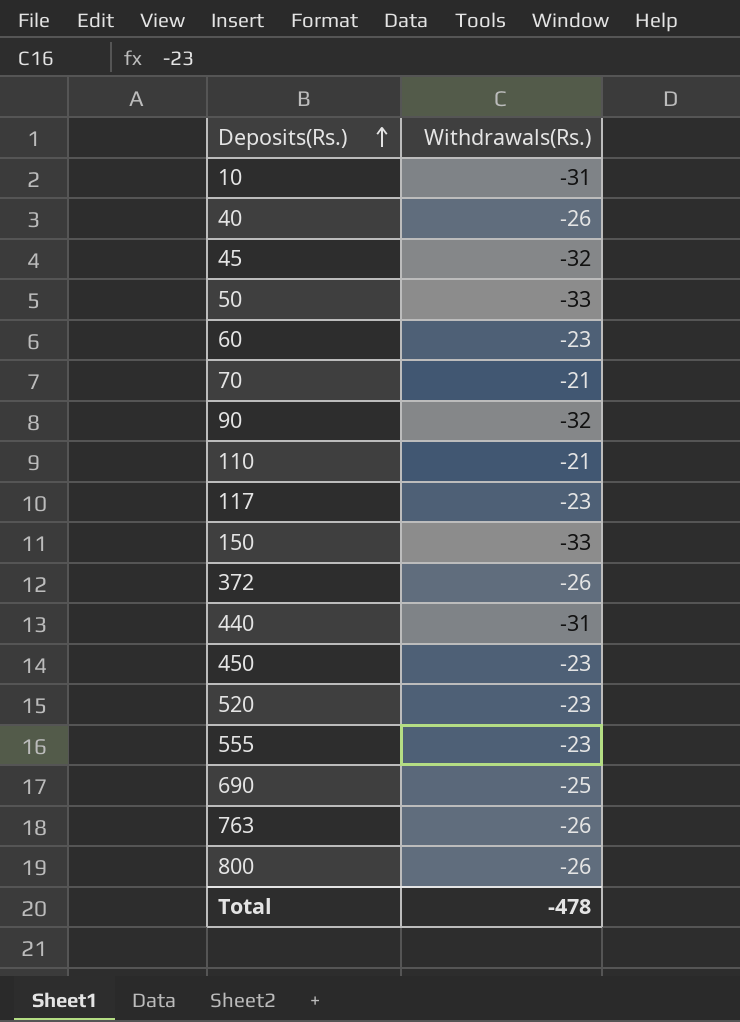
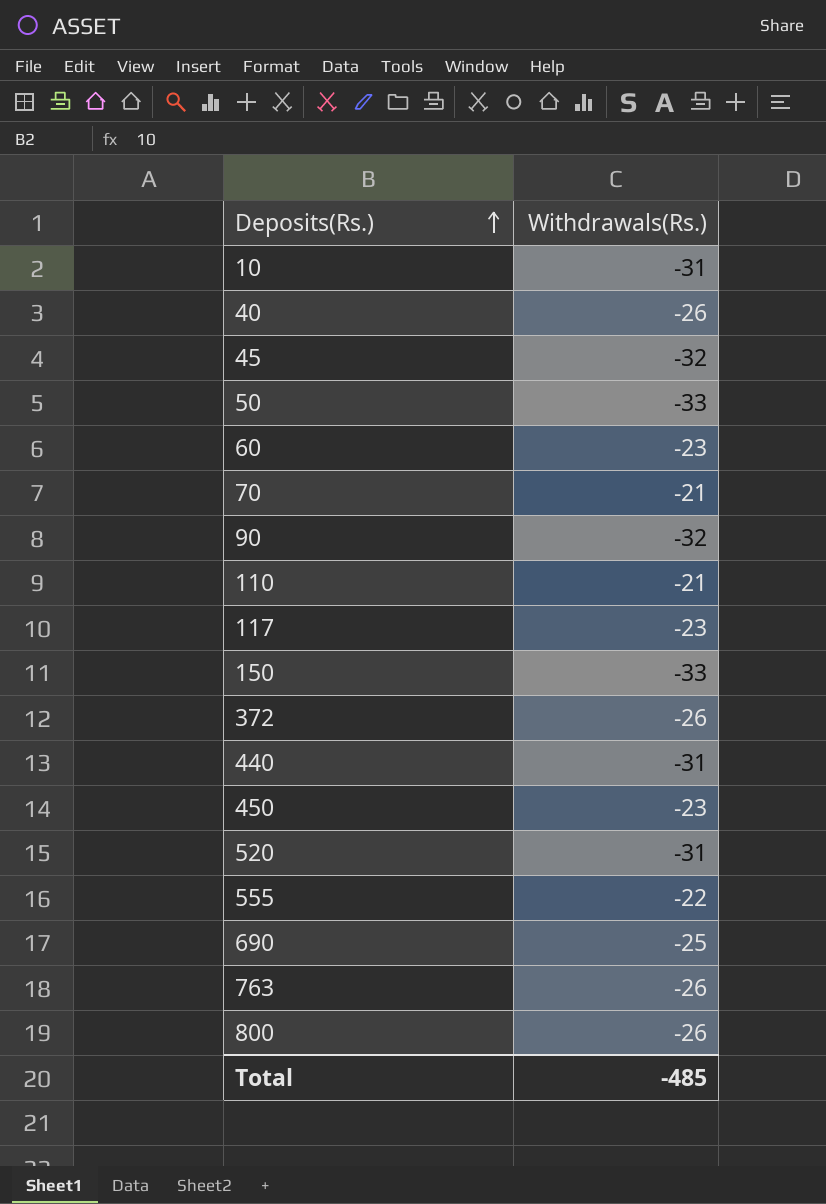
520 | Withdrawals(Rs.): -23 -> -31
555 | Withdrawals(Rs.): -23 -> -22
Total | Withdrawals(Rs.): -478 -> -485

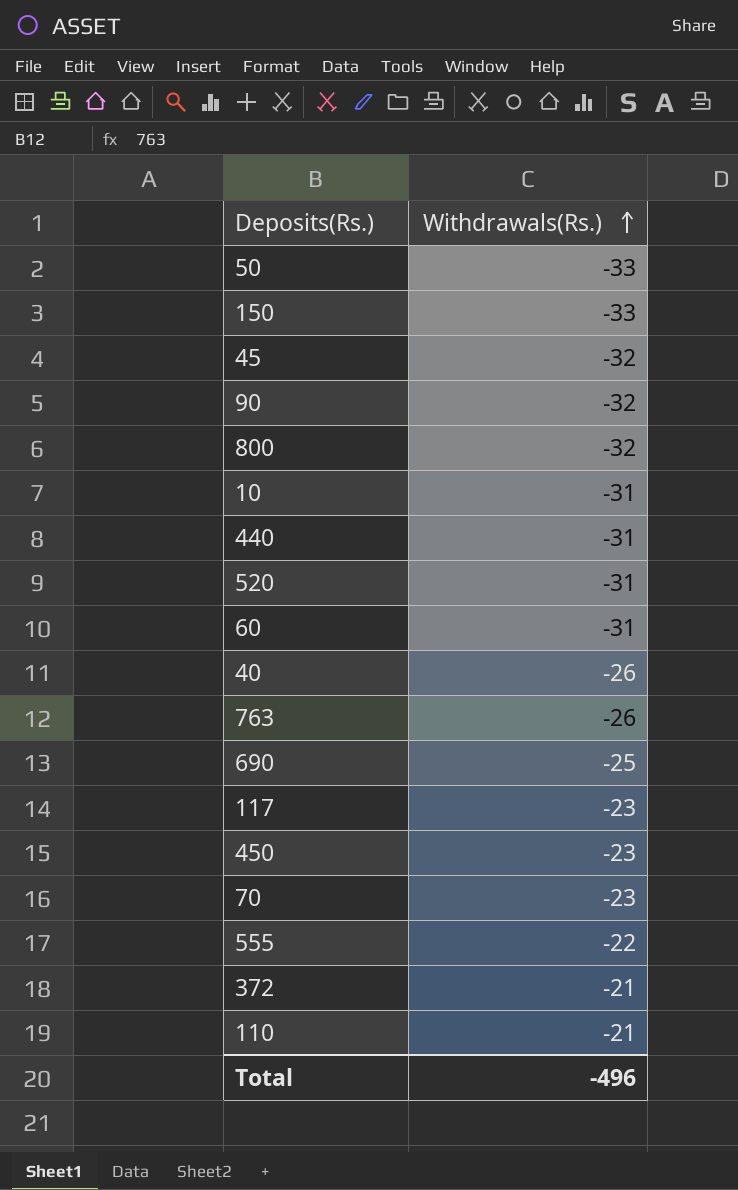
row order: Deposits(Rs.) ascending -> Withdrawals(Rs.) ascending
800 | Withdrawals(Rs.): -26 -> -32
60 | Withdrawals(Rs.): -23 -> -31
70 | Withdrawals(Rs.): -21 -> -23
372 | Withdrawals(Rs.): -26 -> -21
Total | Withdrawals(Rs.): -485 -> -496

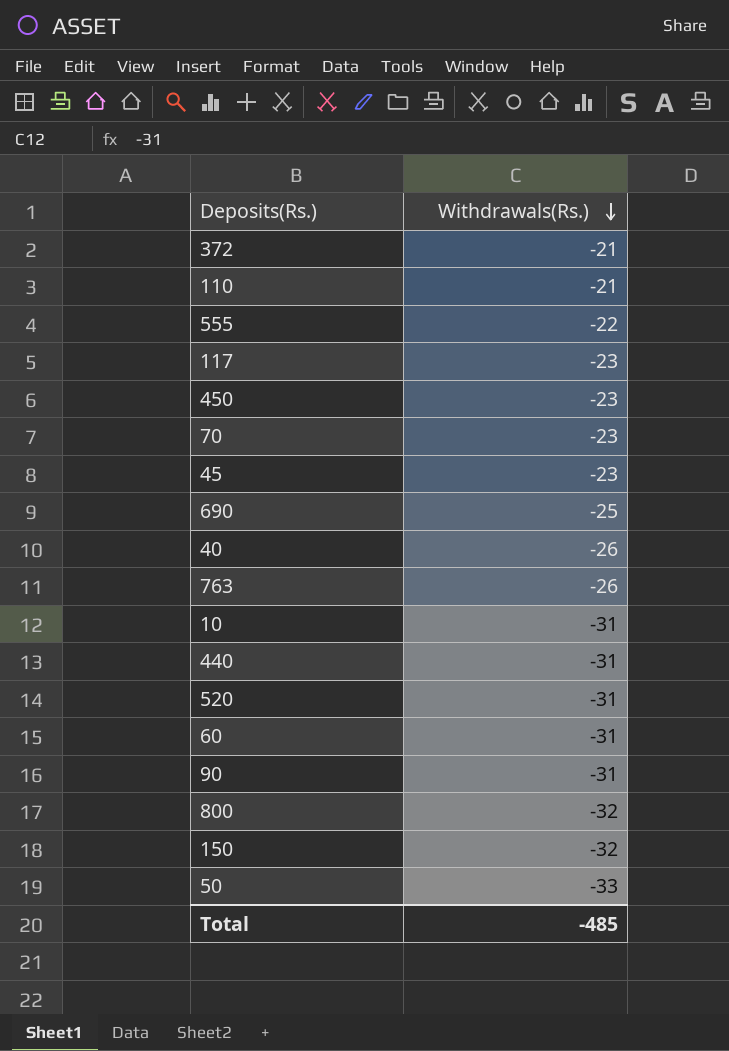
row order: Withdrawals(Rs.) ascending -> Withdrawals(Rs.) descending
45 | Withdrawals(Rs.): -32 -> -23
90 | Withdrawals(Rs.): -32 -> -31
150 | Withdrawals(Rs.): -33 -> -32
Total | Withdrawals(Rs.): -496 -> -485

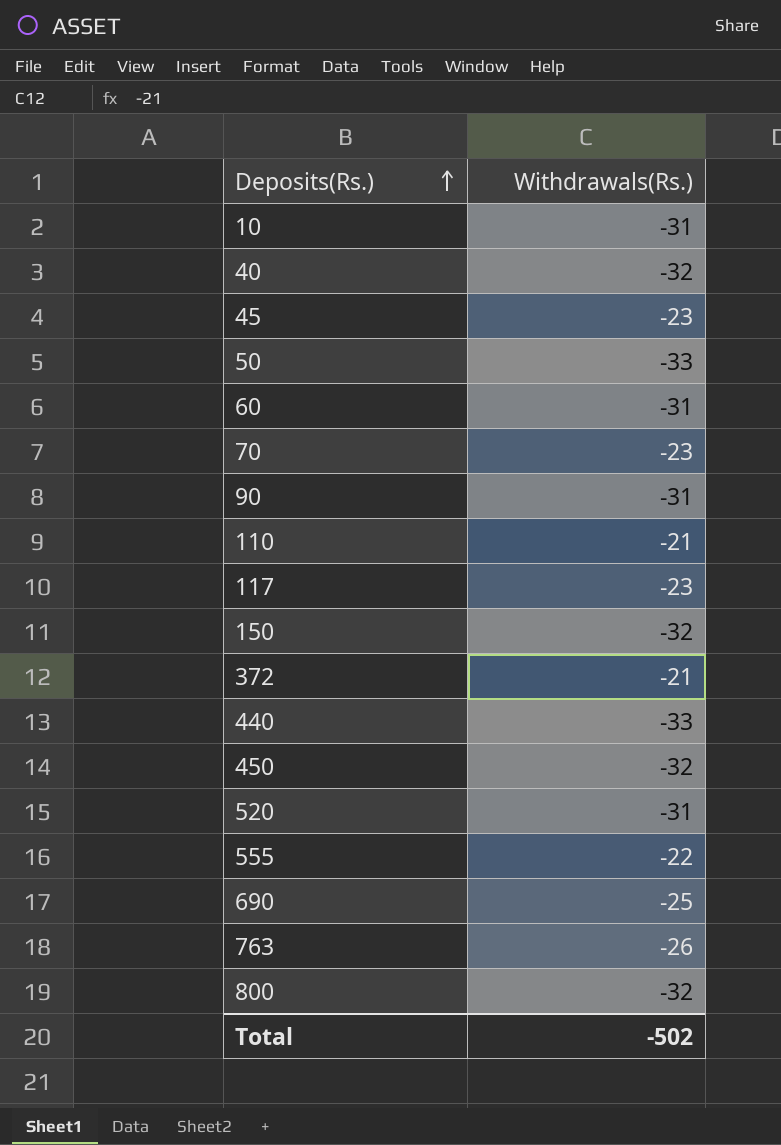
row order: Withdrawals(Rs.) descending -> Deposits(Rs.) ascending
40 | Withdrawals(Rs.): -26 -> -32
440 | Withdrawals(Rs.): -31 -> -33
450 | Withdrawals(Rs.): -23 -> -32
Total | Withdrawals(Rs.): -485 -> -502

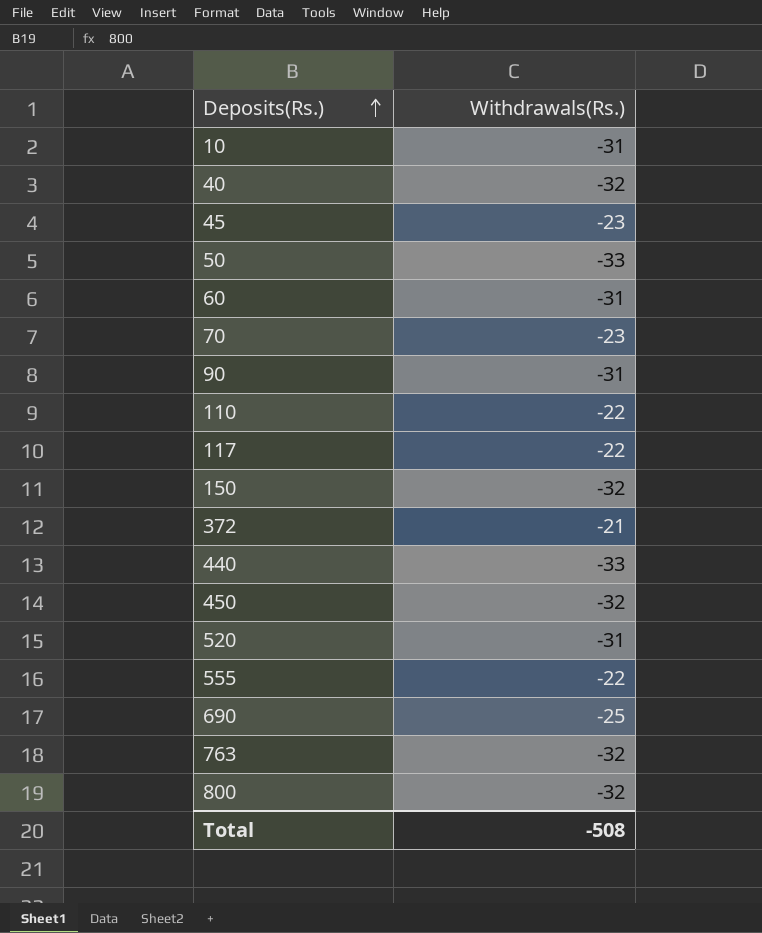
110 | Withdrawals(Rs.): -21 -> -22
117 | Withdrawals(Rs.): -23 -> -22
763 | Withdrawals(Rs.): -26 -> -32
Total | Withdrawals(Rs.): -502 -> -508

